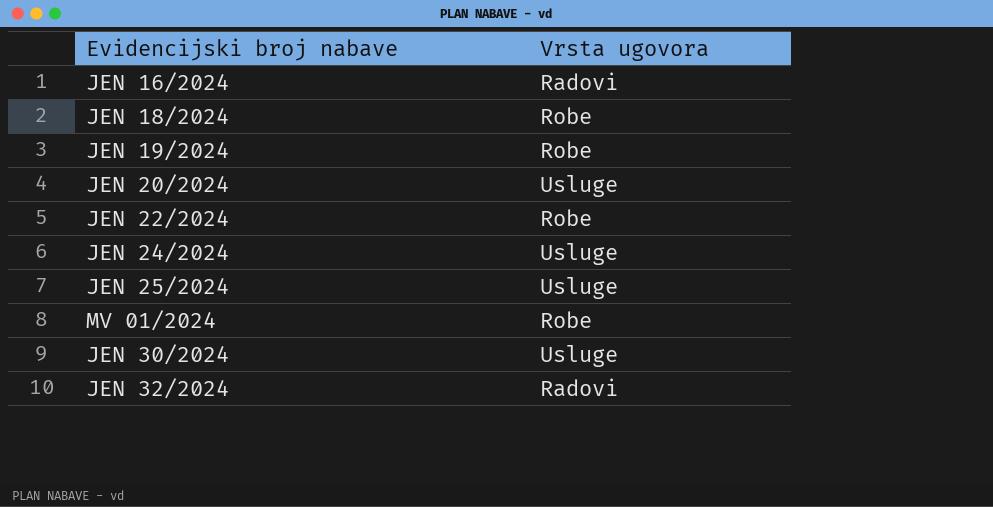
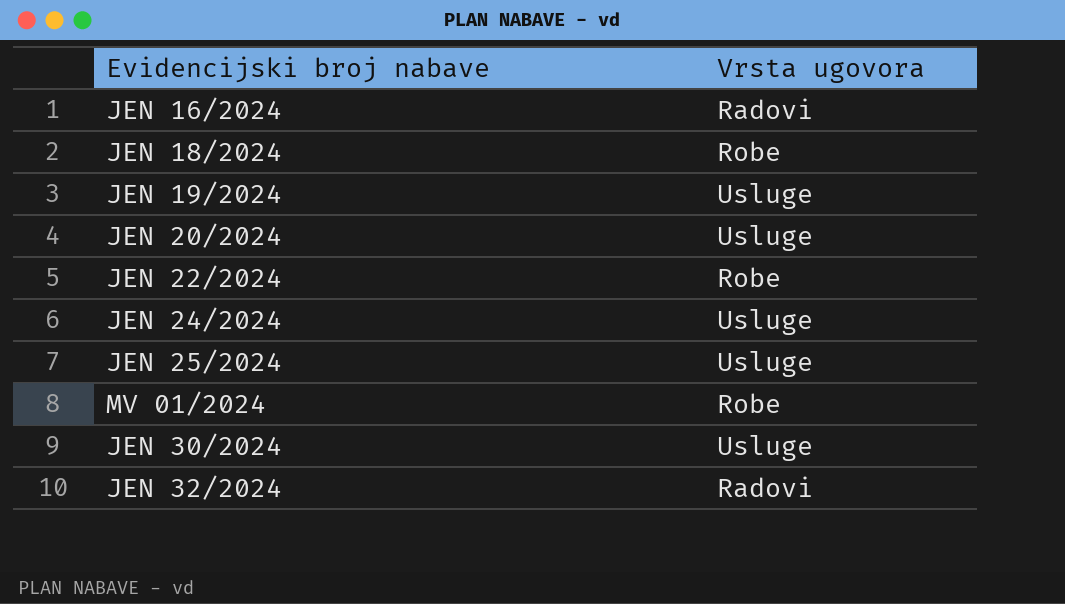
JEN 19/2024 | Vrsta ugovora: Robe -> Usluge

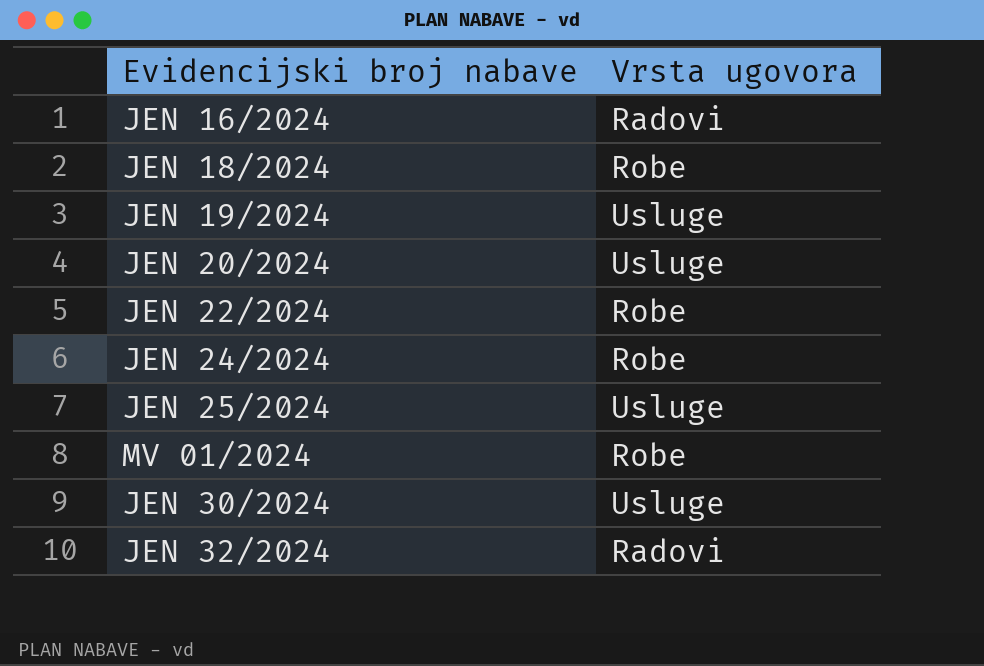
JEN 24/2024 | Vrsta ugovora: Usluge -> Robe

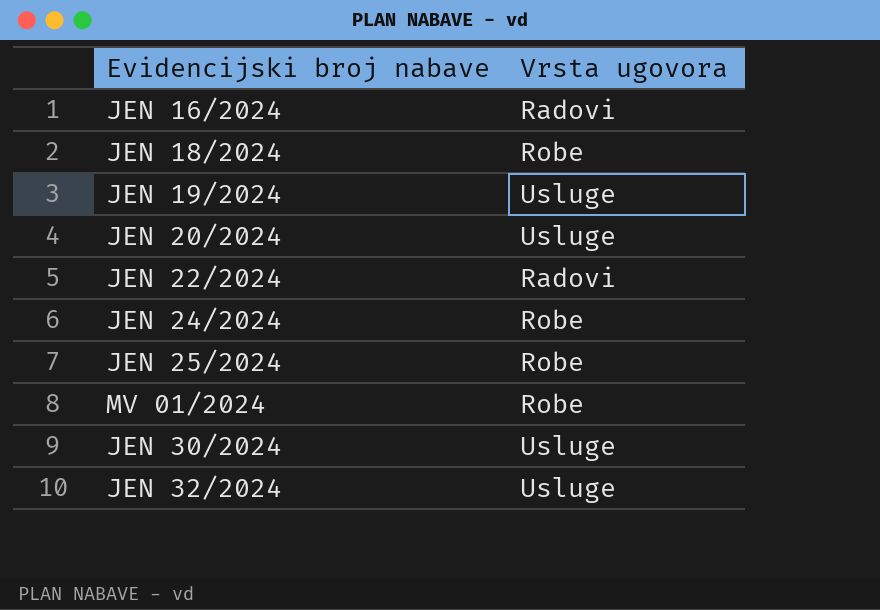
JEN 22/2024 | Vrsta ugovora: Robe -> Radovi
JEN 25/2024 | Vrsta ugovora: Usluge -> Robe
JEN 32/2024 | Vrsta ugovora: Radovi -> Usluge

